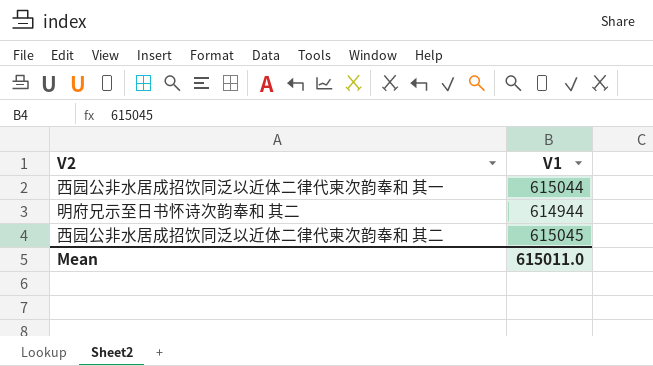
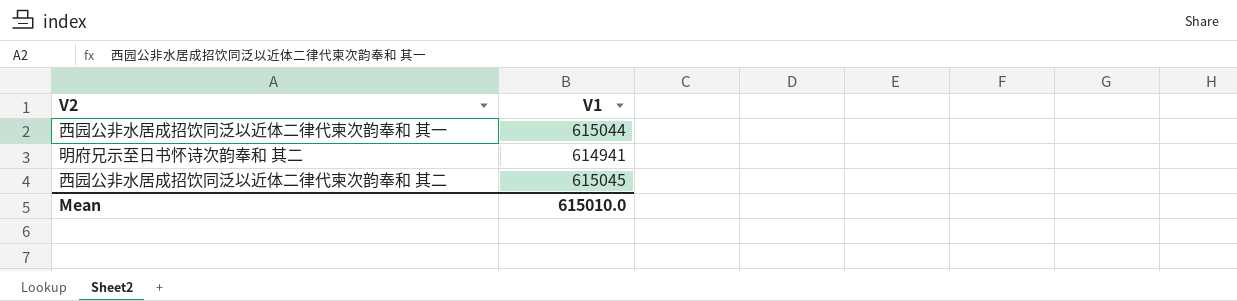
明府兄示至日书怀诗次韵奉和 其二 | V1: 614944 -> 614941
Mean | V1: 615011.0 -> 615010.0

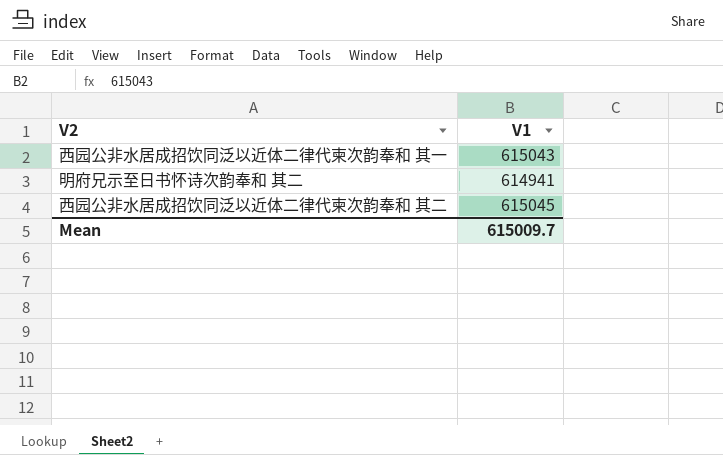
西园公非水居成招饮同泛以近体二律代柬次韵奉和 其一 | V1: 615044 -> 615043
Mean | V1: 615010.0 -> 615009.7

